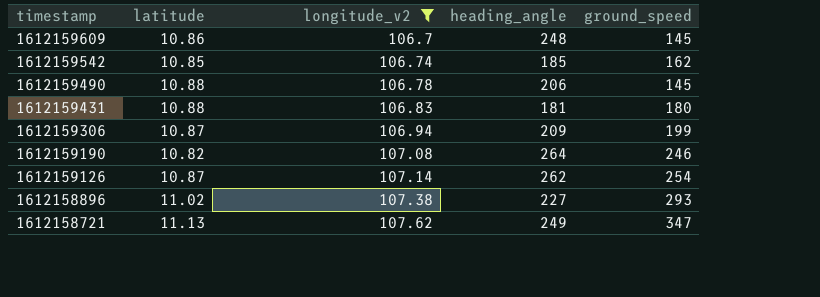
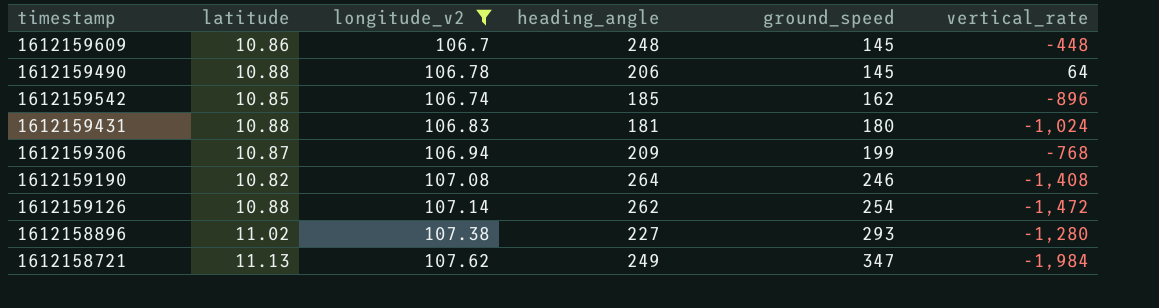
row order: timestamp descending -> ground_speed ascending
column vertical_rate | position: none -> 6
1612159126 | latitude: 10.87 -> 10.88

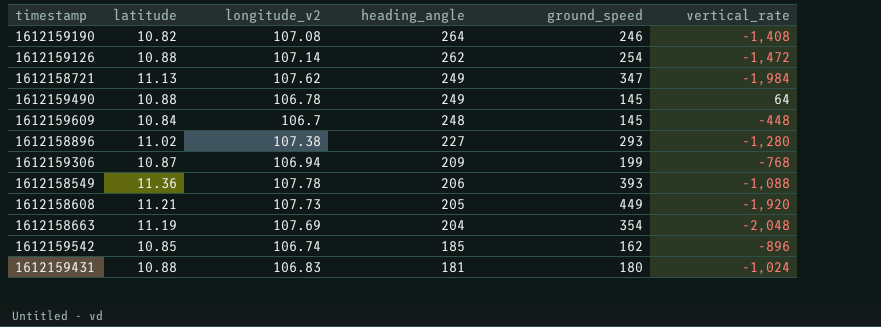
filter: longitude_v2 <= 107.62 -> none
row order: ground_speed ascending -> heading_angle descending
1612159490 | heading_angle: 206 -> 249
1612159609 | latitude: 10.86 -> 10.84

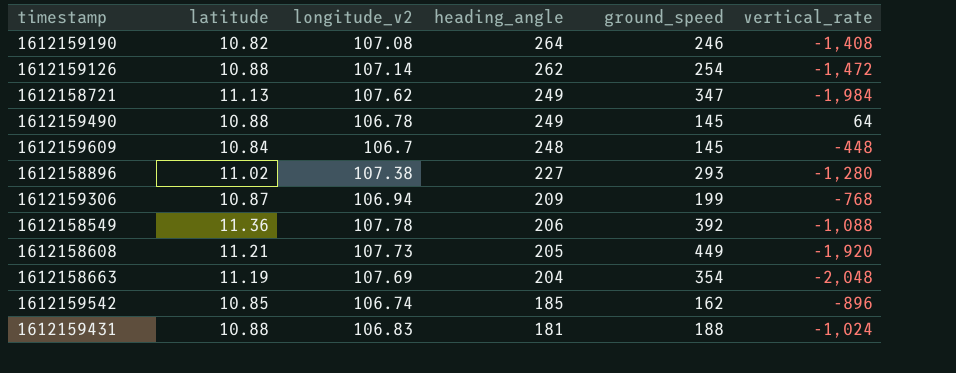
1612158549 | ground_speed: 393 -> 392
1612159431 | ground_speed: 180 -> 188

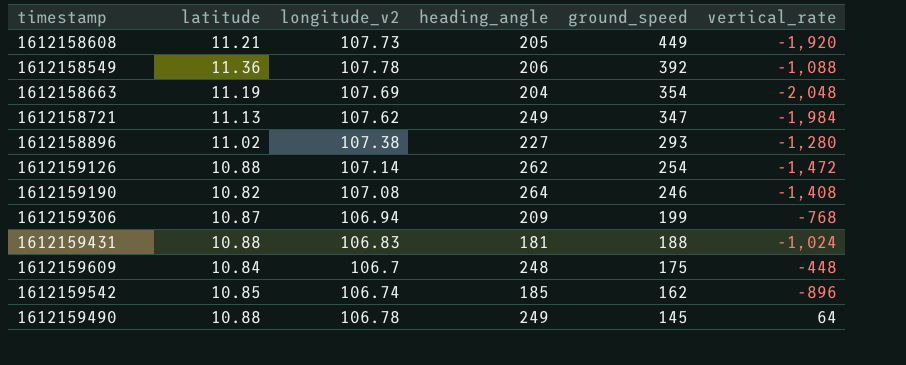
row order: heading_angle descending -> ground_speed descending
1612159609 | ground_speed: 145 -> 175

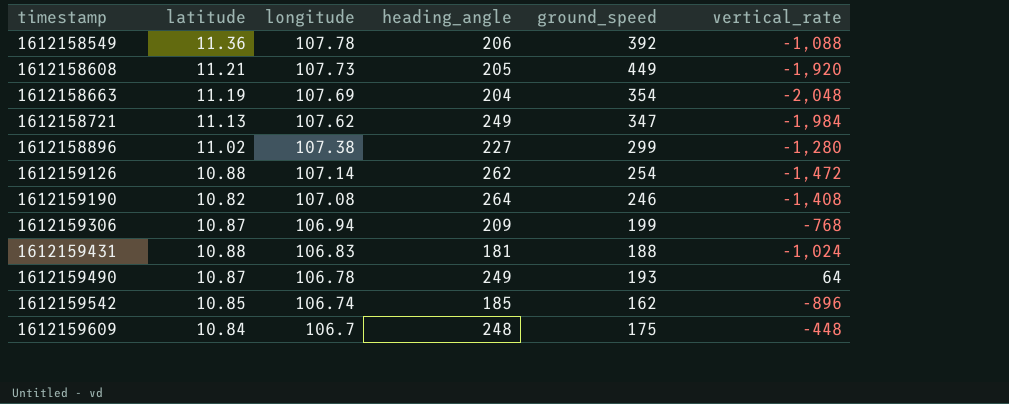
row order: ground_speed descending -> timestamp ascending
column name: longitude_v2 -> longitude
1612158896 | ground_speed: 293 -> 299
1612159490 | latitude: 10.88 -> 10.87
1612159490 | ground_speed: 145 -> 193

